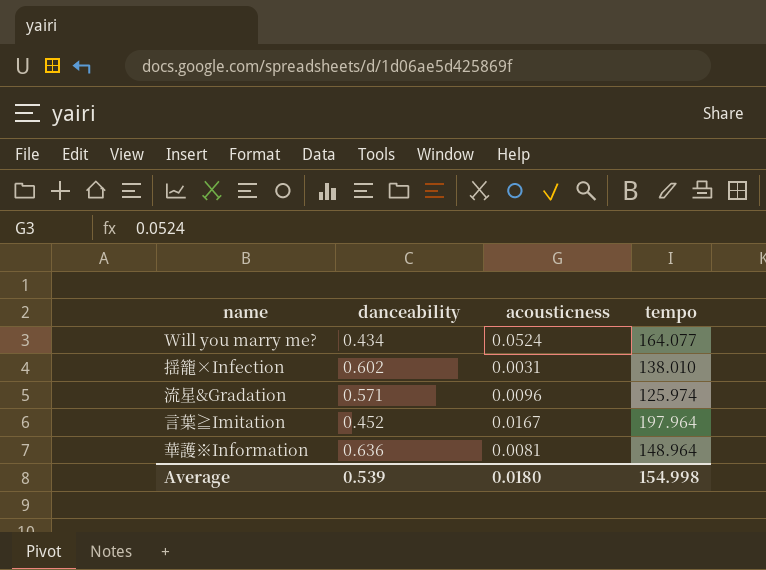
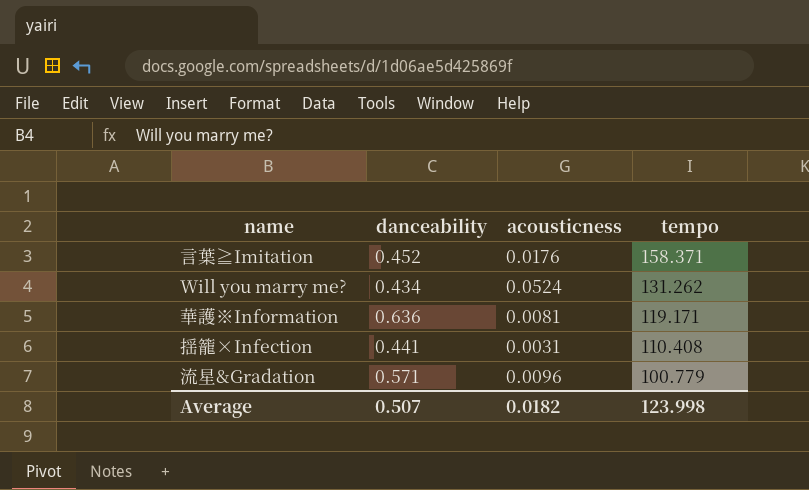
row order: none -> tempo descending
言葉≧Imitation | acousticness: 0.0167 -> 0.0176
言葉≧Imitation | tempo: 197.964 -> 158.371
Will you marry me? | tempo: 164.077 -> 131.262
華護※Information | tempo: 148.964 -> 119.171
揺籠×Infection | danceability: 0.602 -> 0.441
揺籠×Infection | tempo: 138.010 -> 110.408
流星&Gradation | tempo: 125.974 -> 100.779
Average | danceability: 0.539 -> 0.507
Average | acousticness: 0.0180 -> 0.0182
Average | tempo: 154.998 -> 123.998

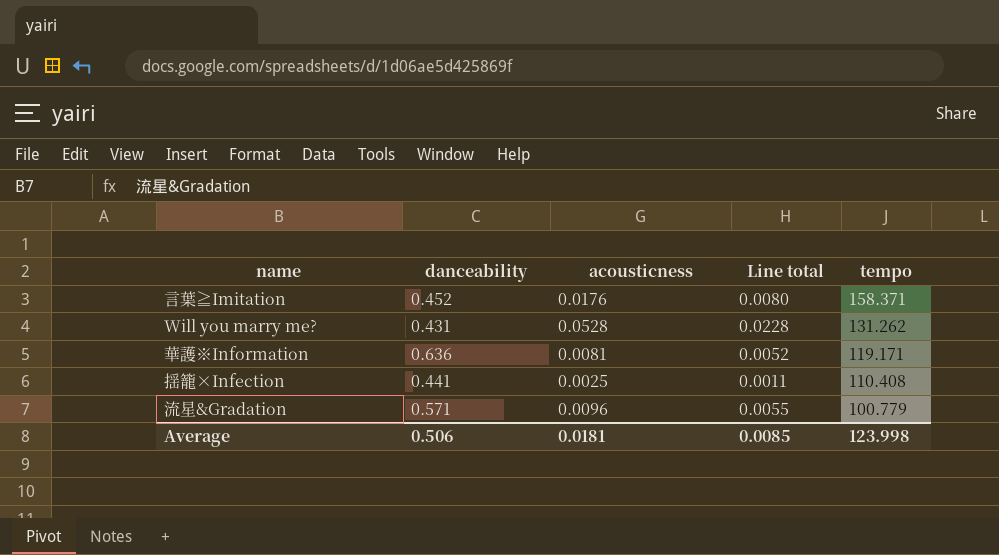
column Line total | formula: none -> [danceability] * [acousticness]
Will you marry me? | danceability: 0.434 -> 0.431
Will you marry me? | acousticness: 0.0524 -> 0.0528
揺籠×Infection | acousticness: 0.0031 -> 0.0025
Average | danceability: 0.507 -> 0.506
Average | acousticness: 0.0182 -> 0.0181

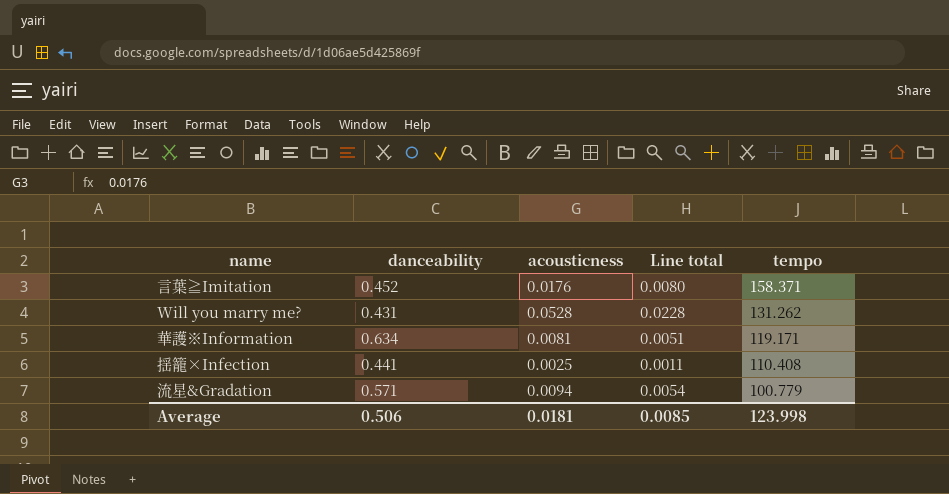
華護※Information | danceability: 0.636 -> 0.634
華護※Information | Line total: 0.0052 -> 0.0051
流星&Gradation | acousticness: 0.0096 -> 0.0094
流星&Gradation | Line total: 0.0055 -> 0.0054

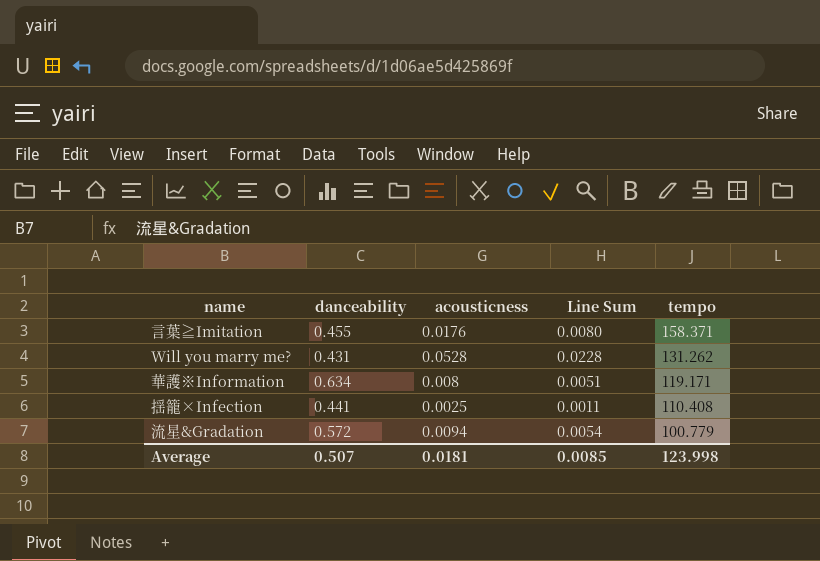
column name: Line total -> Line Sum
言葉≧Imitation | danceability: 0.452 -> 0.455
華護※Information | acousticness: 0.0081 -> 0.008
流星&Gradation | danceability: 0.571 -> 0.572
Average | danceability: 0.506 -> 0.507

